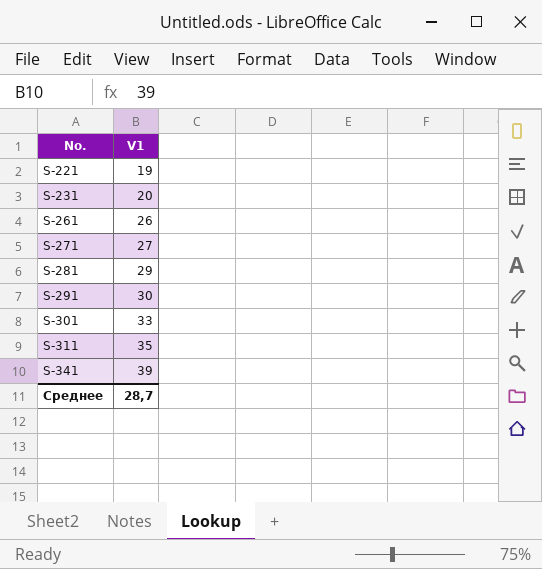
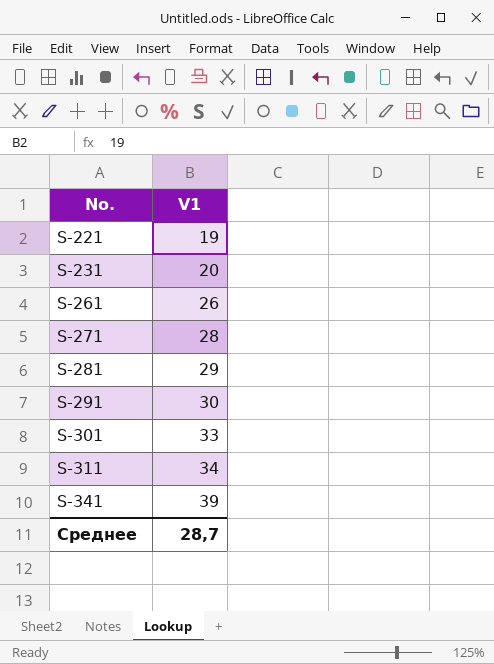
S-271 | V1: 27 -> 28
S-311 | V1: 35 -> 34

